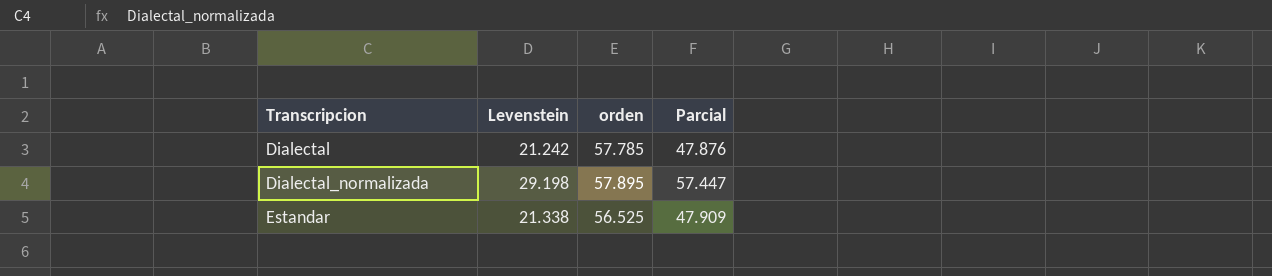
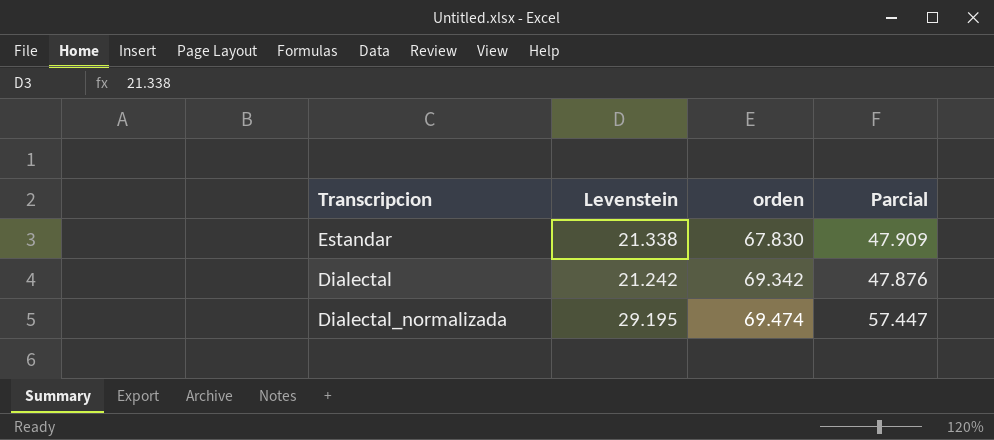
row order: Transcripcion ascending -> orden ascending
Estandar | orden: 56.525 -> 67.830
Dialectal | orden: 57.785 -> 69.342
Dialectal_normalizada | Levenstein: 29.198 -> 29.195
Dialectal_normalizada | orden: 57.895 -> 69.474

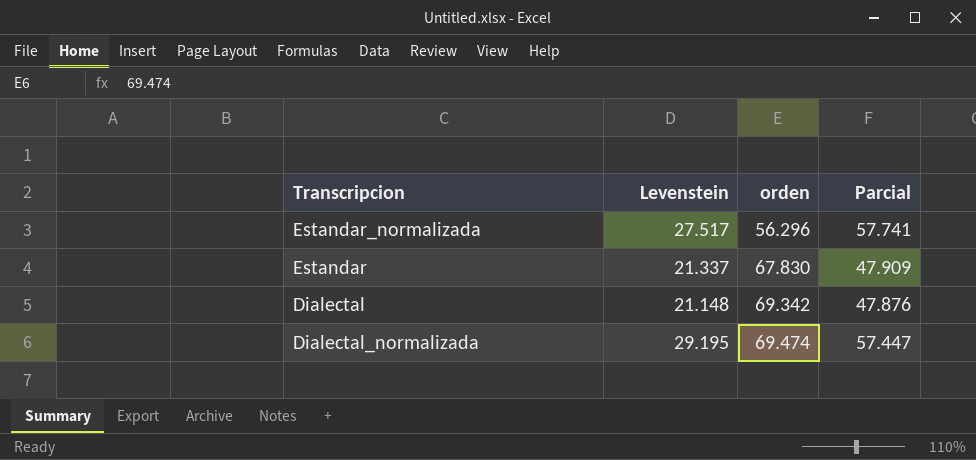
row Estandar_normalizada: none -> 27.517 | 56.296 | 57.741
Estandar | Levenstein: 21.338 -> 21.337
Dialectal | Levenstein: 21.242 -> 21.148

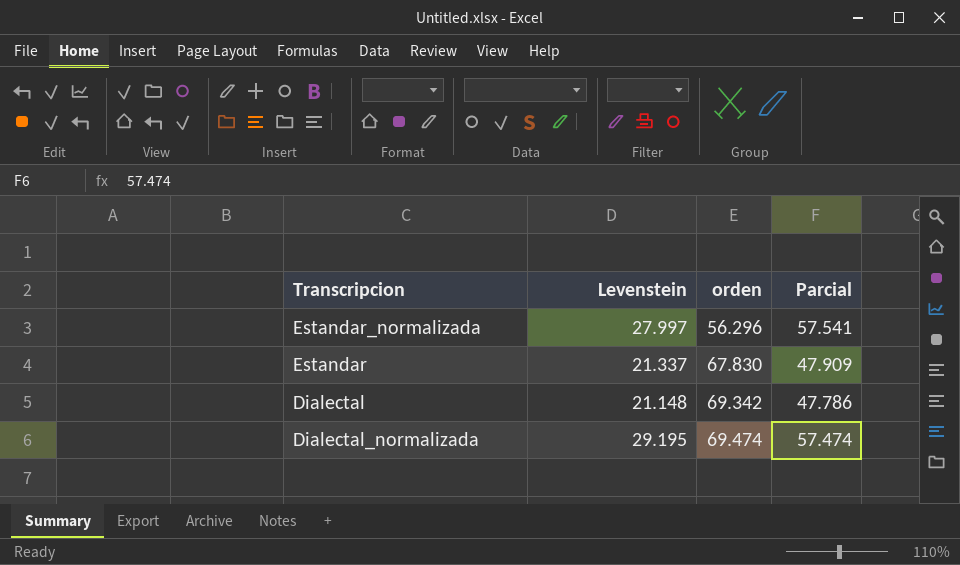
Estandar_normalizada | Levenstein: 27.517 -> 27.997
Estandar_normalizada | Parcial: 57.741 -> 57.541
Dialectal | Parcial: 47.876 -> 47.786
Dialectal_normalizada | Parcial: 57.447 -> 57.474

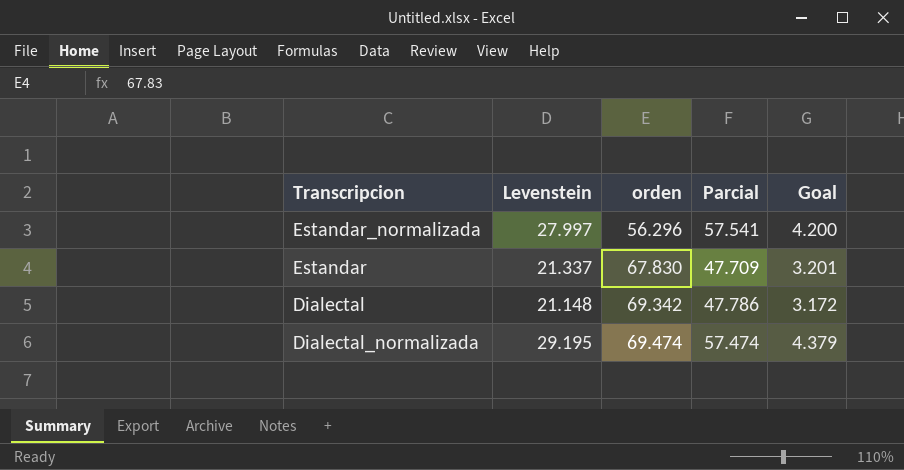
column Goal | formula: none -> [Levenstein] * 0.15
Estandar | Parcial: 47.909 -> 47.709

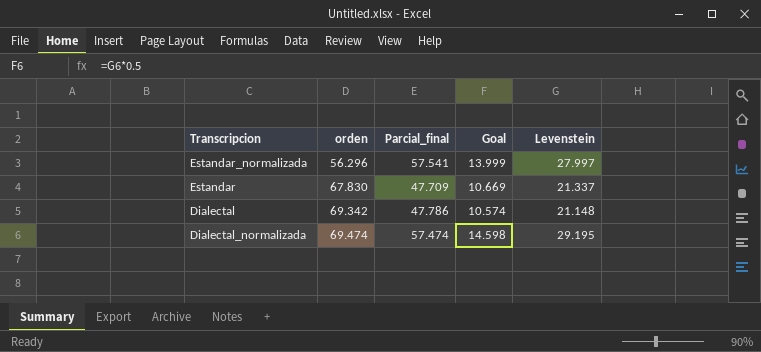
column name: Parcial -> Parcial_final
column Goal | formula: [Levenstein] * 0.15 -> [Levenstein] * 0.5
column Levenstein | position: 2 -> 5

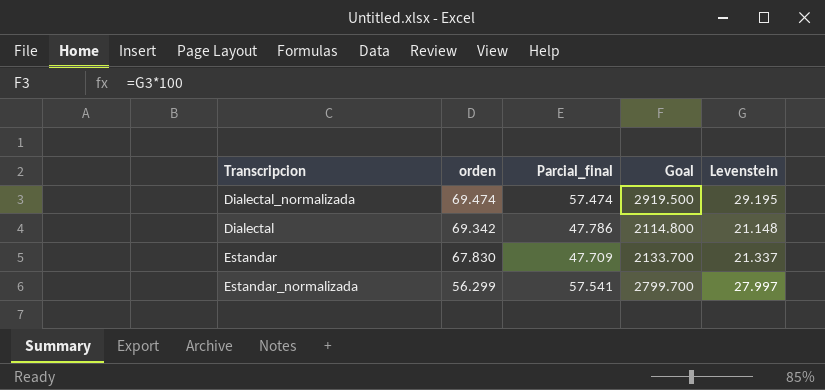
row order: orden ascending -> orden descending
column Goal | formula: [Levenstein] * 0.5 -> [Levenstein] * 100
Estandar_normalizada | orden: 56.296 -> 56.299

